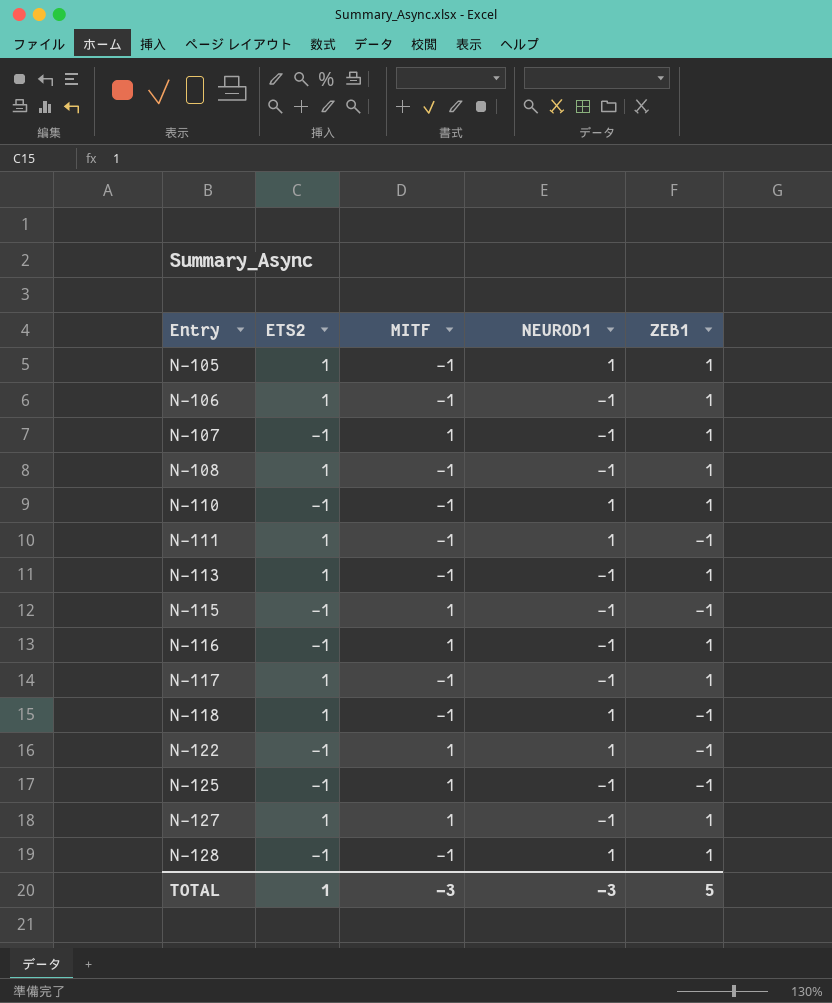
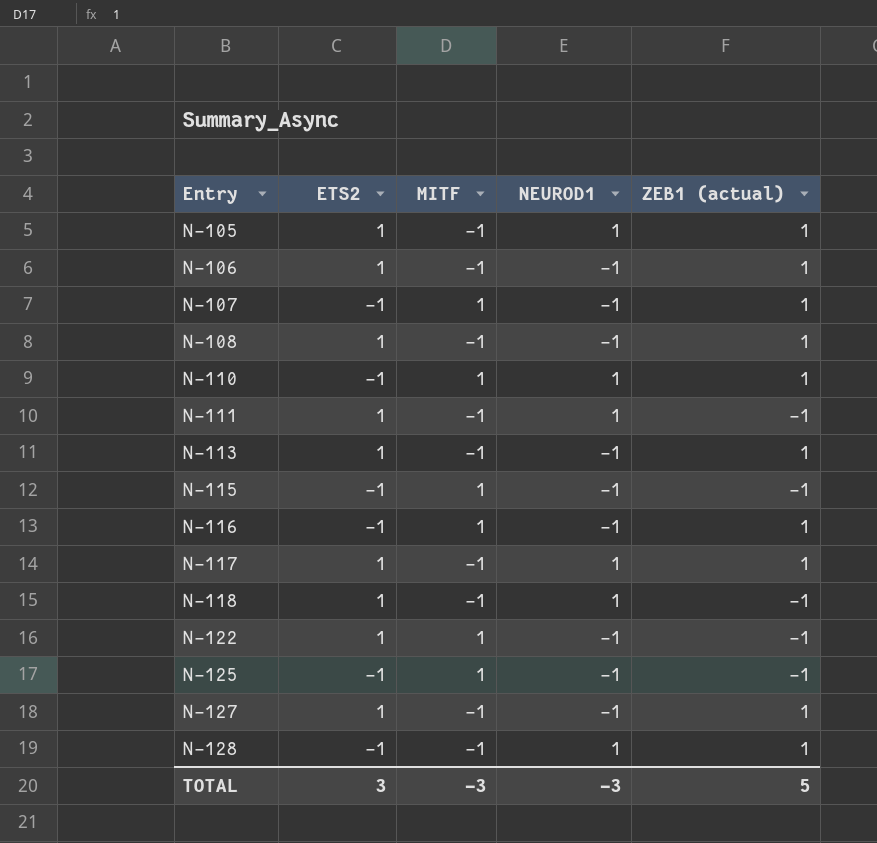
column name: ZEB1 -> ZEB1 (actual)
N-110 | MITF: -1 -> 1
N-117 | NEUROD1: -1 -> 1
N-122 | ETS2: -1 -> 1
N-122 | NEUROD1: 1 -> -1
N-127 | MITF: 1 -> -1
TOTAL | ETS2: 1 -> 3

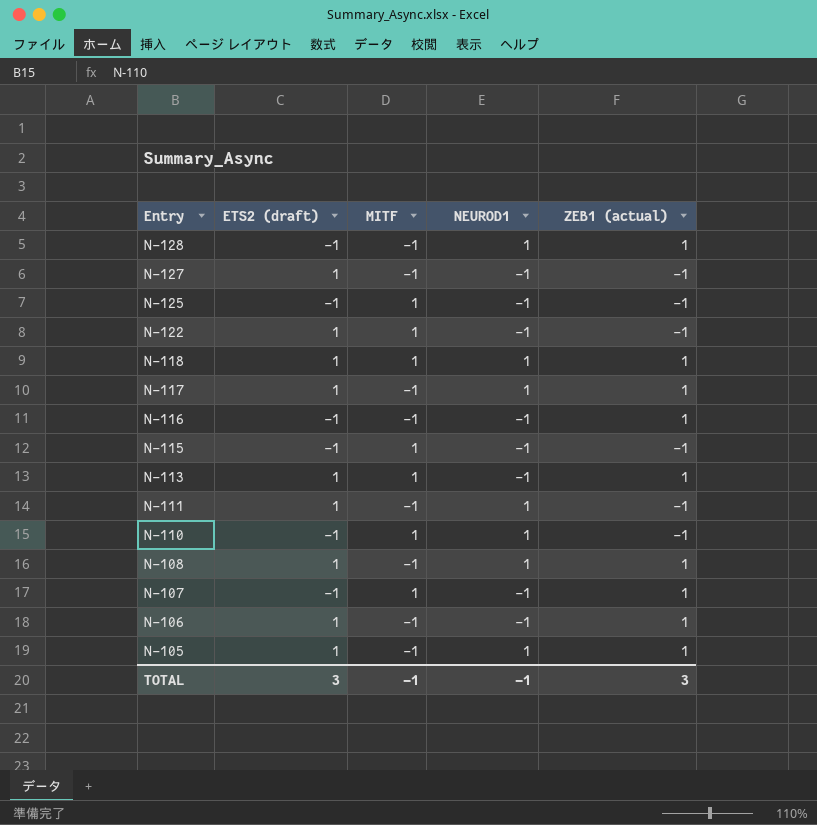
row order: Entry ascending -> Entry descending
column name: ETS2 -> ETS2 (draft)
N-127 | ZEB1 (actual): 1 -> -1
N-118 | MITF: -1 -> 1
N-118 | ZEB1 (actual): -1 -> 1
N-116 | MITF: 1 -> -1
N-113 | MITF: -1 -> 1
N-110 | ZEB1 (actual): 1 -> -1
N-108 | NEUROD1: -1 -> 1
TOTAL | MITF: -3 -> -1
TOTAL | NEUROD1: -3 -> -1
TOTAL | ZEB1 (actual): 5 -> 3

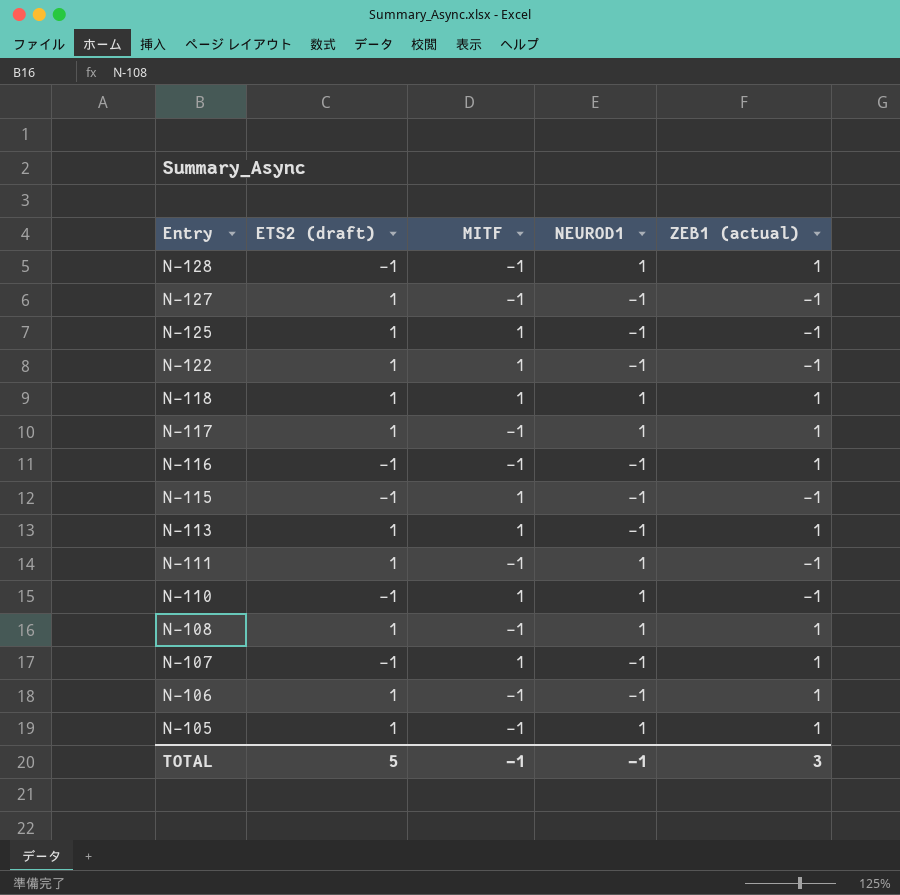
N-125 | ETS2 (draft): -1 -> 1
TOTAL | ETS2 (draft): 3 -> 5

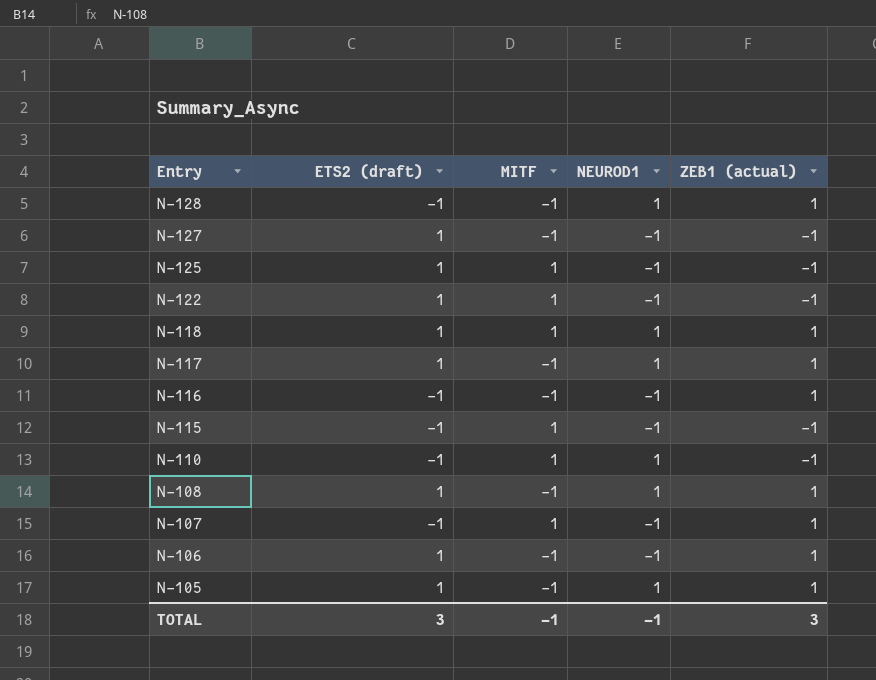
row N-113: 1 | 1 | -1 | 1 -> none
row N-111: 1 | -1 | 1 | -1 -> none
TOTAL | ETS2 (draft): 5 -> 3

